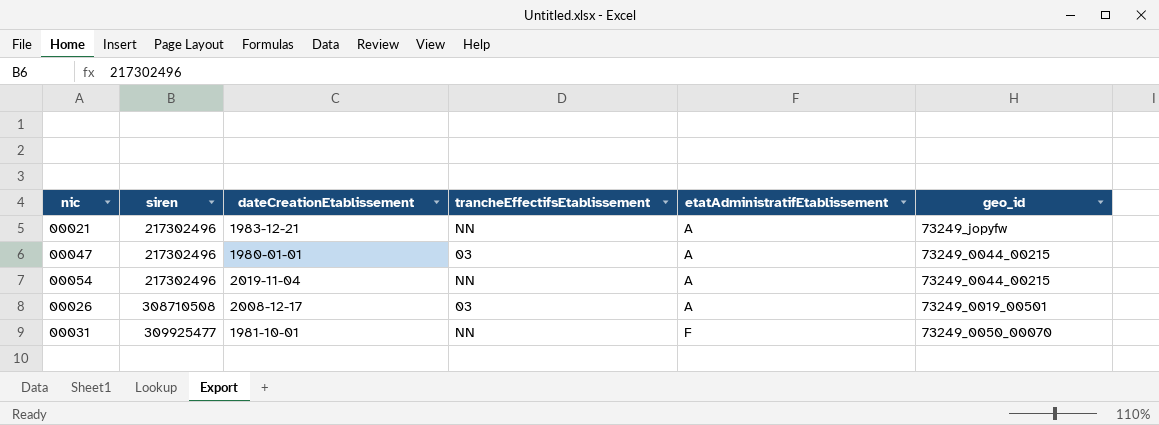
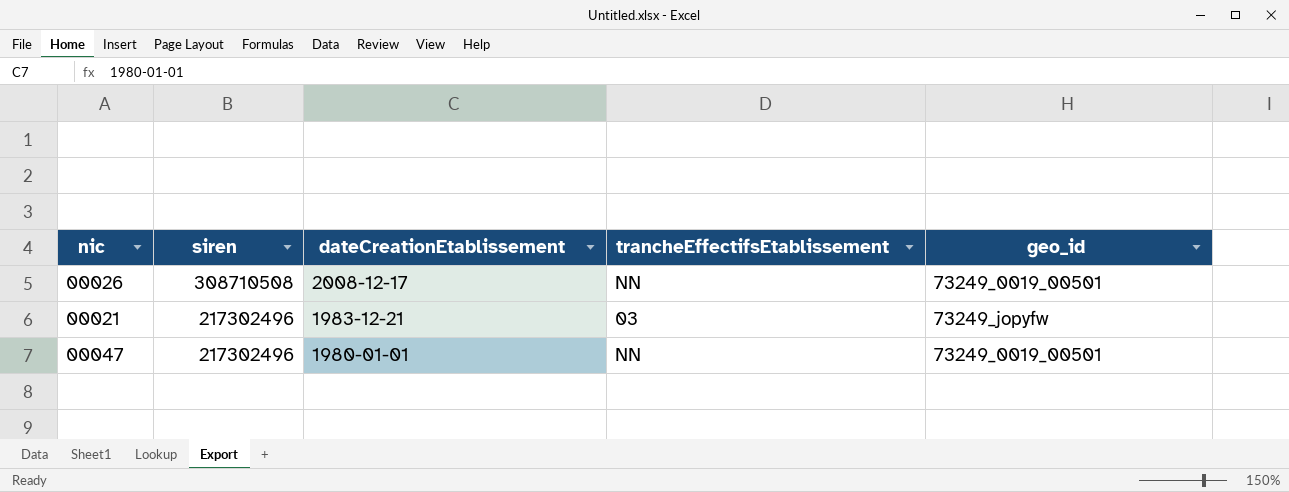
row order: siren ascending -> siren descending
column etatAdministratifEtablissement | position: 5 -> none
row 00054: 217302496 | 2019-11-04 | NN | A | 73249_0044_00215 -> none
row 00031: 309925477 | 1981-10-01 | NN | F | 73249_0050_00070 -> none
00026 | trancheEffectifsEtablissement: 03 -> NN
00021 | trancheEffectifsEtablissement: NN -> 03
00047 | trancheEffectifsEtablissement: 03 -> NN
00047 | geo_id: 73249_0044_00215 -> 73249_0019_00501

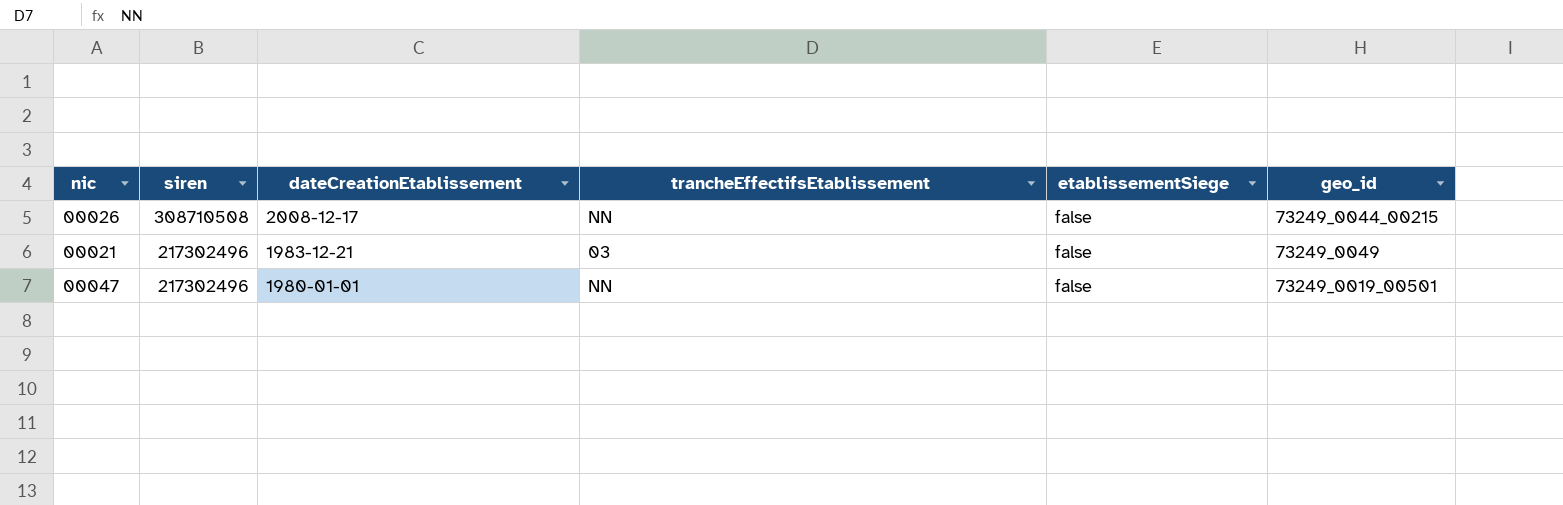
column etablissementSiege | position: none -> 5
00026 | geo_id: 73249_0019_00501 -> 73249_0044_00215
00021 | geo_id: 73249_jopyfw -> 73249_0049

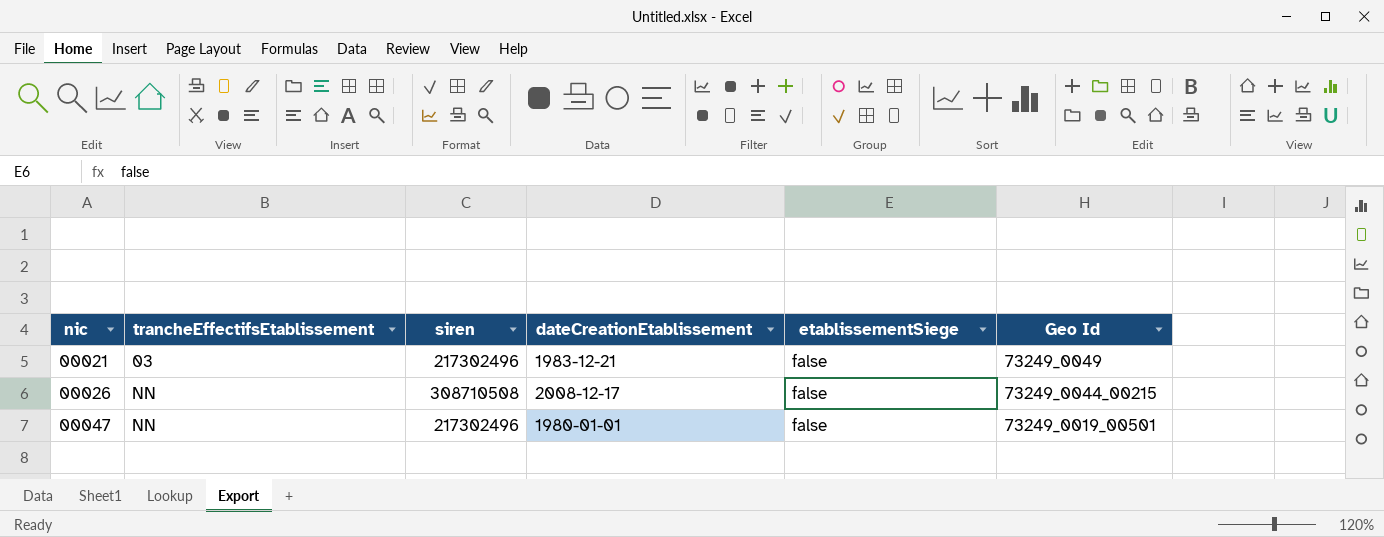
row order: siren descending -> nic ascending
column trancheEffectifsEtablissement | position: 4 -> 2
column name: geo_id -> Geo Id

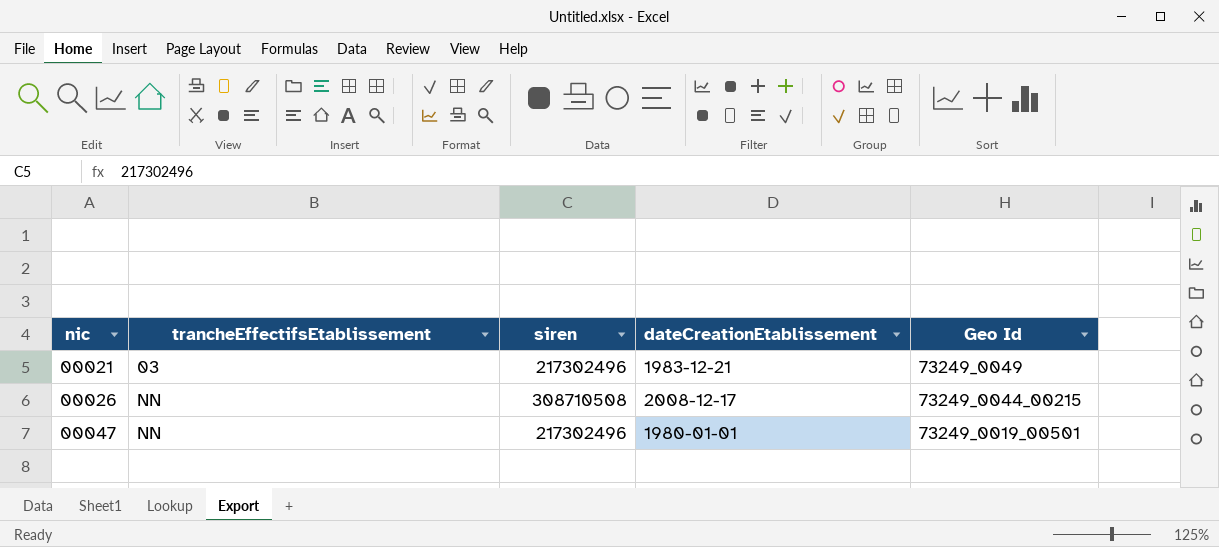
column etablissementSiege | position: 5 -> none

